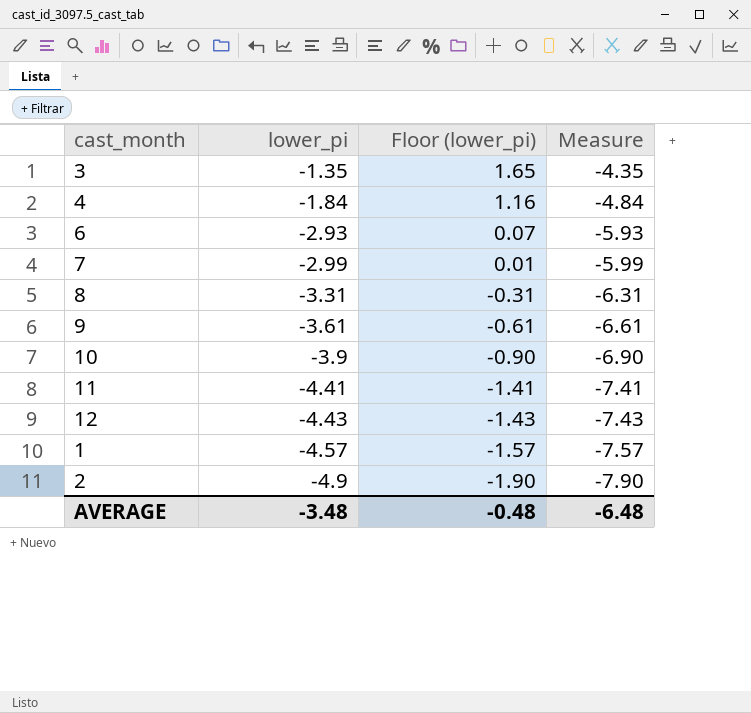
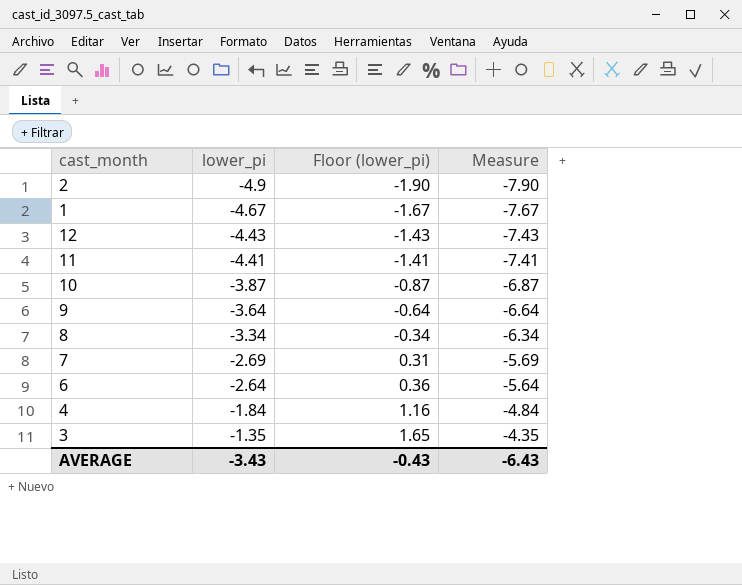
row order: lower_pi descending -> lower_pi ascending
1 | lower_pi: -4.57 -> -4.67
1 | Floor (lower_pi): -1.57 -> -1.67
1 | Measure: -7.57 -> -7.67
10 | lower_pi: -3.9 -> -3.87
10 | Floor (lower_pi): -0.90 -> -0.87
10 | Measure: -6.90 -> -6.87
9 | lower_pi: -3.61 -> -3.64
9 | Floor (lower_pi): -0.61 -> -0.64
9 | Measure: -6.61 -> -6.64
8 | lower_pi: -3.31 -> -3.34
8 | Floor (lower_pi): -0.31 -> -0.34
8 | Measure: -6.31 -> -6.34
7 | lower_pi: -2.99 -> -2.69
7 | Floor (lower_pi): 0.01 -> 0.31
7 | Measure: -5.99 -> -5.69
6 | lower_pi: -2.93 -> -2.64
6 | Floor (lower_pi): 0.07 -> 0.36
6 | Measure: -5.93 -> -5.64
AVERAGE | lower_pi: -3.48 -> -3.43
AVERAGE | Floor (lower_pi): -0.48 -> -0.43
AVERAGE | Measure: -6.48 -> -6.43

